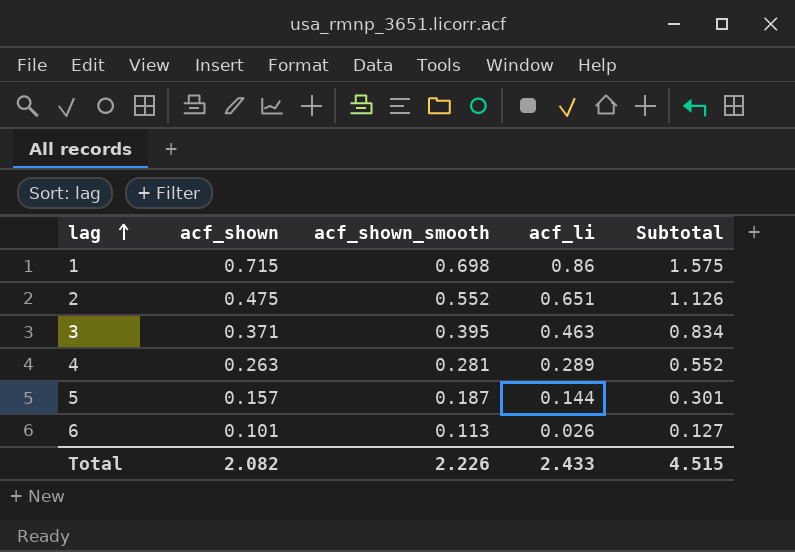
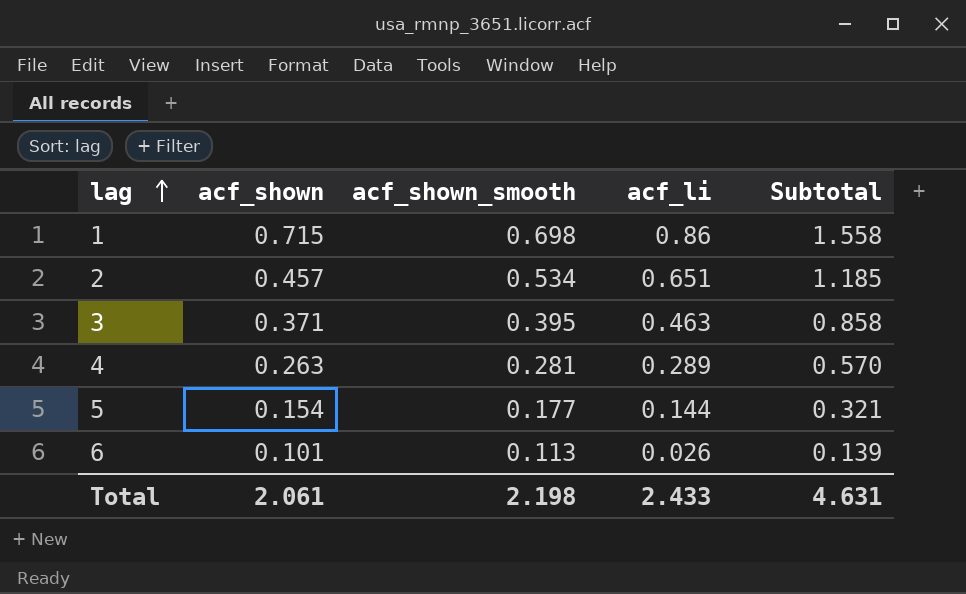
column Subtotal | formula: [acf_shown] + [acf_li] -> [acf_shown_smooth] + [acf_li]
2 | acf_shown: 0.475 -> 0.457
2 | acf_shown_smooth: 0.552 -> 0.534
5 | acf_shown: 0.157 -> 0.154
5 | acf_shown_smooth: 0.187 -> 0.177
Total | acf_shown: 2.082 -> 2.061
Total | acf_shown_smooth: 2.226 -> 2.198
Total | Subtotal: 4.515 -> 4.631

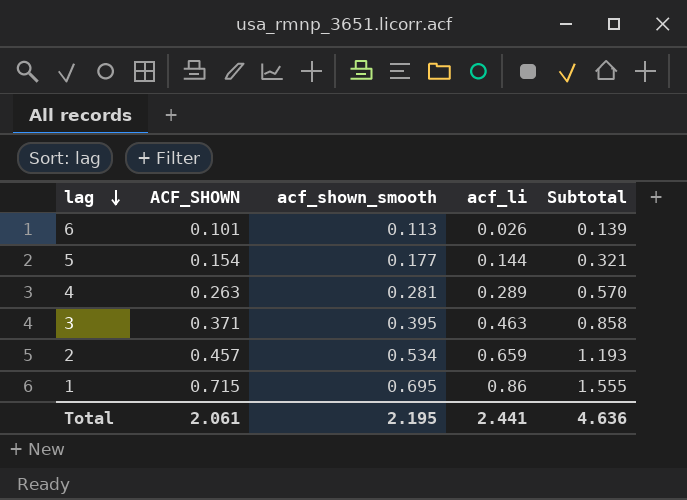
row order: lag ascending -> lag descending
column name: acf_shown -> ACF_SHOWN
2 | acf_li: 0.651 -> 0.659
2 | Subtotal: 1.185 -> 1.193
1 | acf_shown_smooth: 0.698 -> 0.695
1 | Subtotal: 1.558 -> 1.555
Total | acf_shown_smooth: 2.198 -> 2.195
Total | acf_li: 2.433 -> 2.441
Total | Subtotal: 4.631 -> 4.636

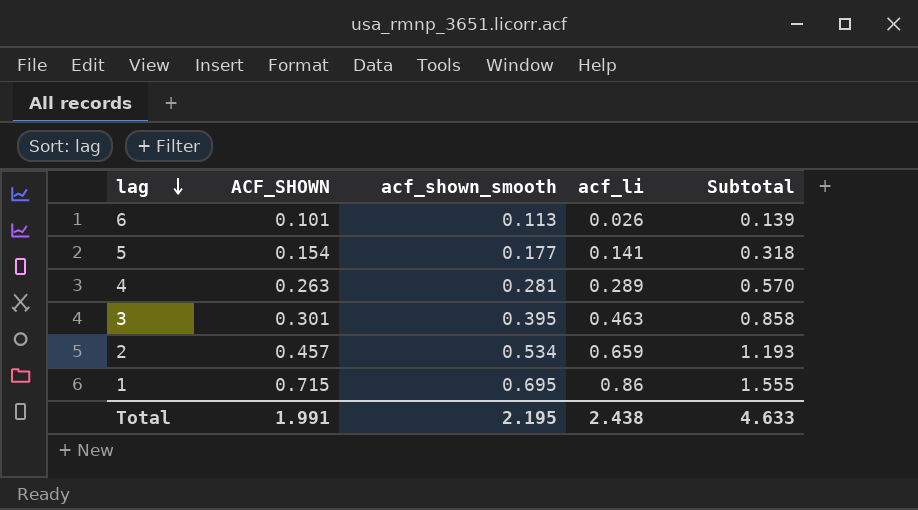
5 | acf_li: 0.144 -> 0.141
5 | Subtotal: 0.321 -> 0.318
3 | ACF_SHOWN: 0.371 -> 0.301
Total | ACF_SHOWN: 2.061 -> 1.991
Total | acf_li: 2.441 -> 2.438
Total | Subtotal: 4.636 -> 4.633

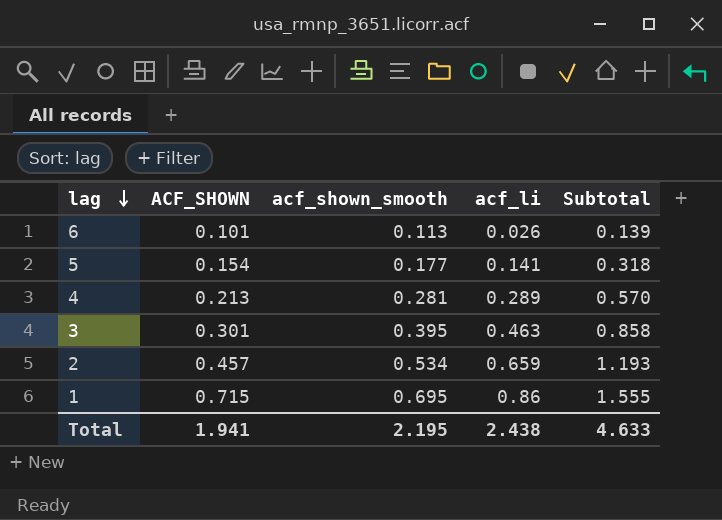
4 | ACF_SHOWN: 0.263 -> 0.213
Total | ACF_SHOWN: 1.991 -> 1.941

